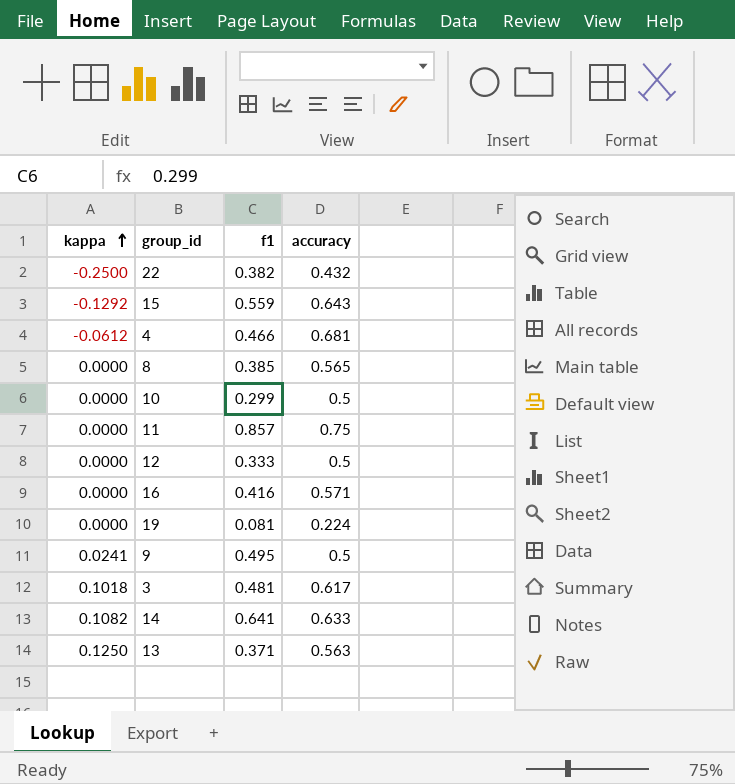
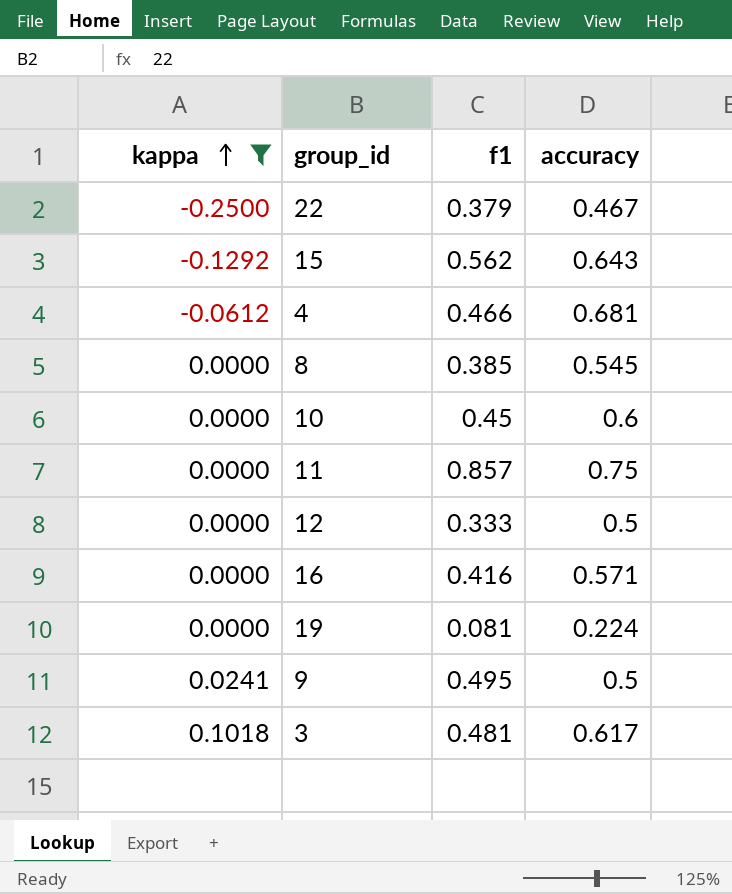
filter: none -> kappa <= 0.1018
22 | f1: 0.382 -> 0.379
22 | accuracy: 0.432 -> 0.467
15 | f1: 0.559 -> 0.562
8 | accuracy: 0.565 -> 0.545
10 | f1: 0.299 -> 0.45
10 | accuracy: 0.5 -> 0.6

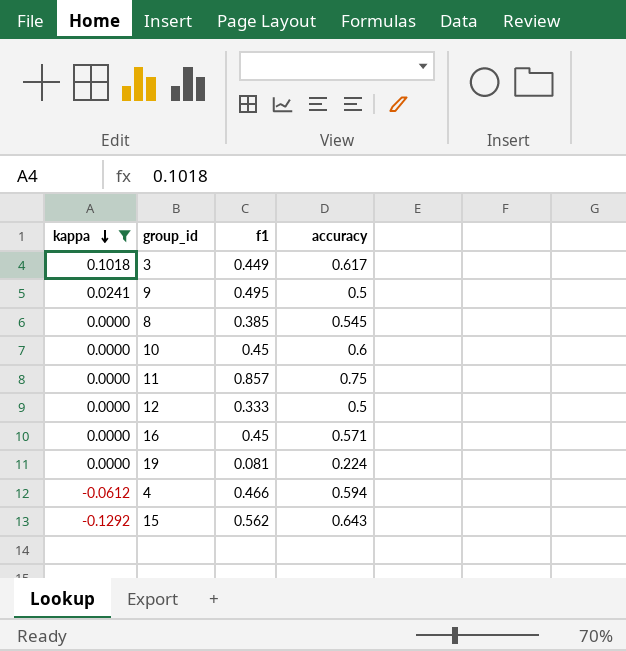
row order: kappa ascending -> kappa descending
row 22: -0.2500 | 0.379 | 0.467 -> none
3 | f1: 0.481 -> 0.449
16 | f1: 0.416 -> 0.45
4 | accuracy: 0.681 -> 0.594

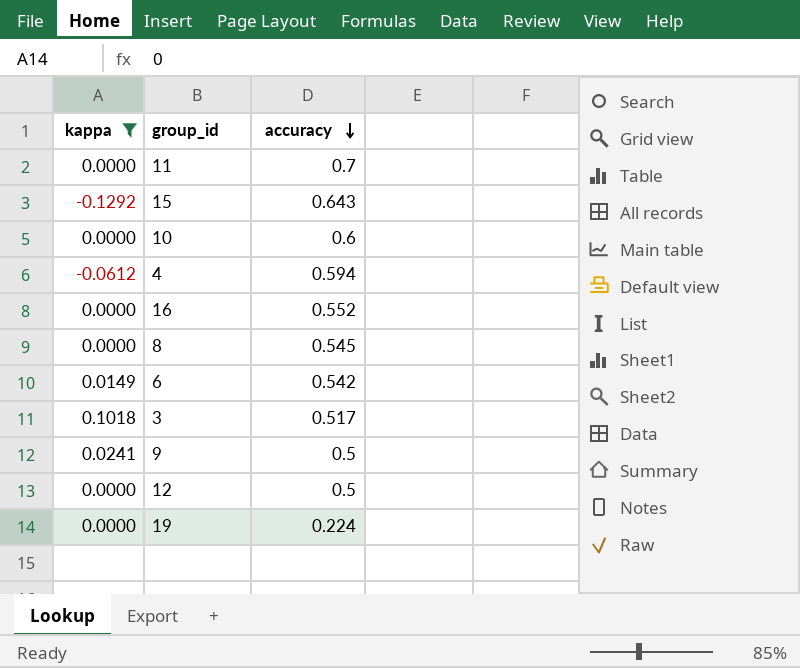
row order: kappa descending -> accuracy descending
column f1 | position: 3 -> none
11 | accuracy: 0.75 -> 0.7
16 | accuracy: 0.571 -> 0.552
row 6: none -> 0.0149 | 0.542
3 | accuracy: 0.617 -> 0.517

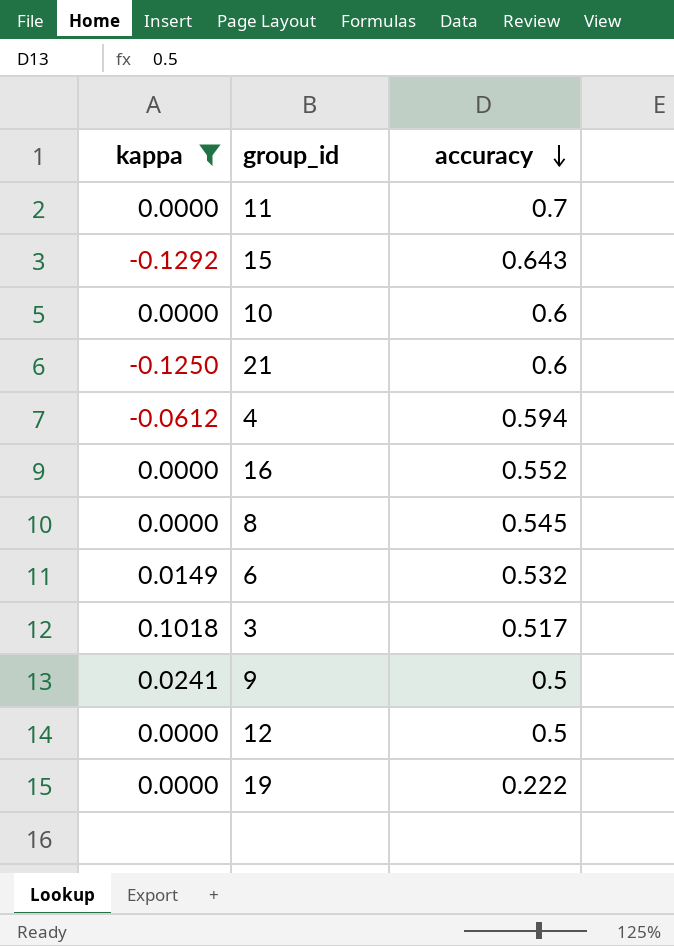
row 21: none -> -0.1250 | 0.6
6 | accuracy: 0.542 -> 0.532
19 | accuracy: 0.224 -> 0.222

